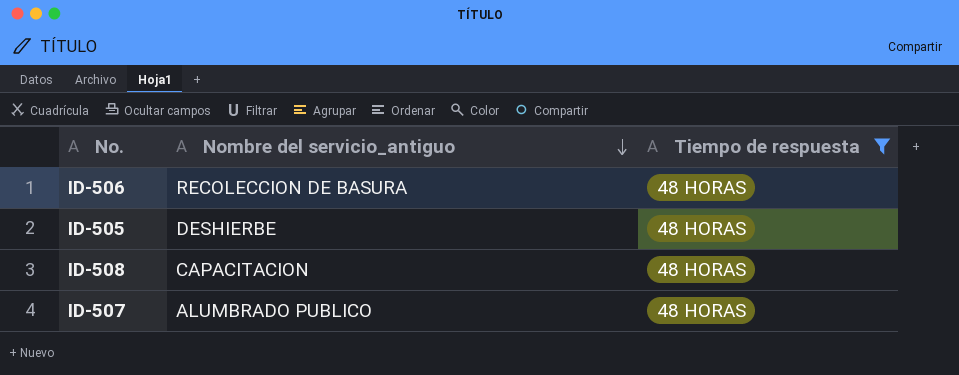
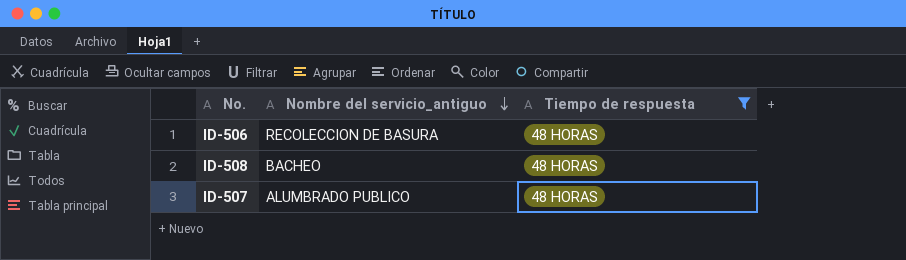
row ID-505: DESHIERBE | 48 HORAS -> none
ID-508 | Nombre del servicio_antiguo: CAPACITACION -> BACHEO

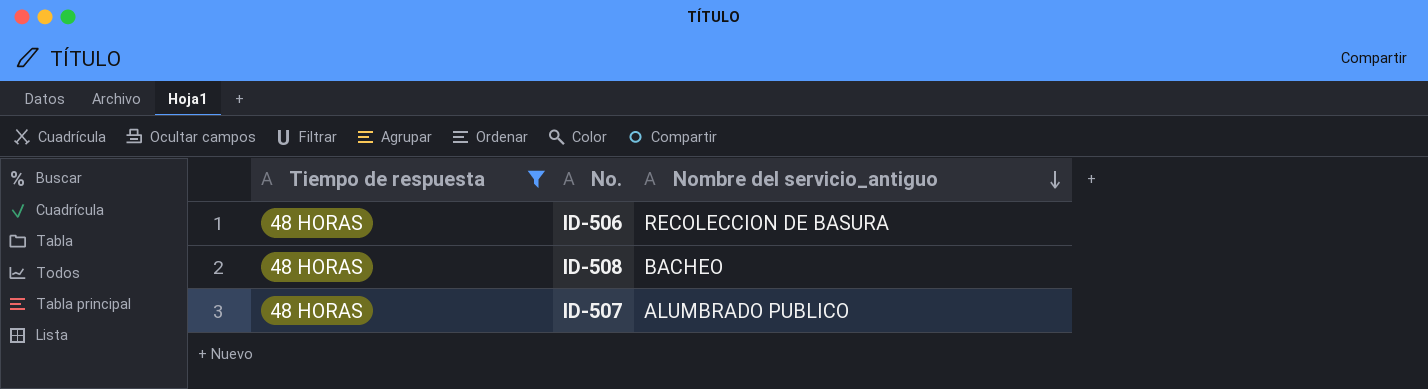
column Tiempo de respuesta | position: 3 -> 1

